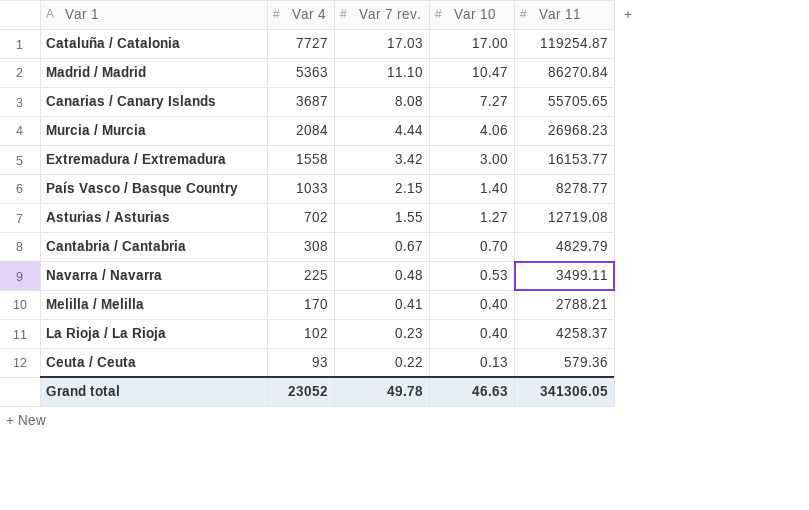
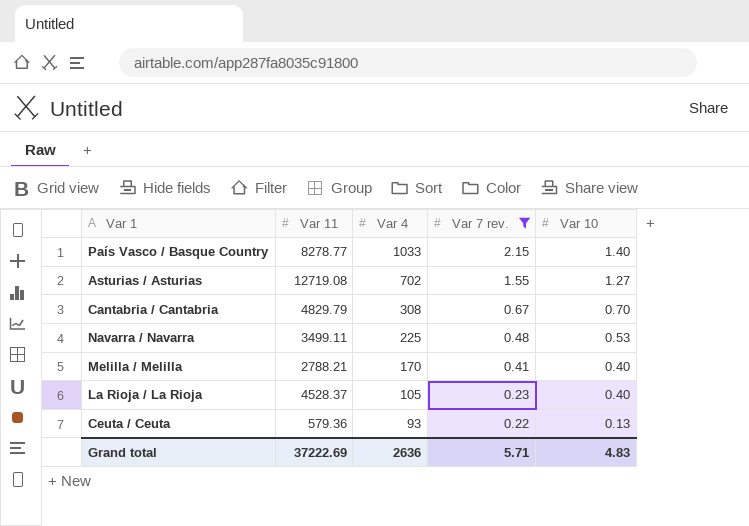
filter: none -> Var 7 rev. <= 2.15
column Var 11 | position: 5 -> 2
La Rioja / La Rioja | Var 11: 4258.37 -> 4528.37
La Rioja / La Rioja | Var 4: 102 -> 105
Grand total | Var 11: 341306.05 -> 37222.69
Grand total | Var 4: 23052 -> 2636
Grand total | Var 7 rev.: 49.78 -> 5.71
Grand total | Var 10: 46.63 -> 4.83

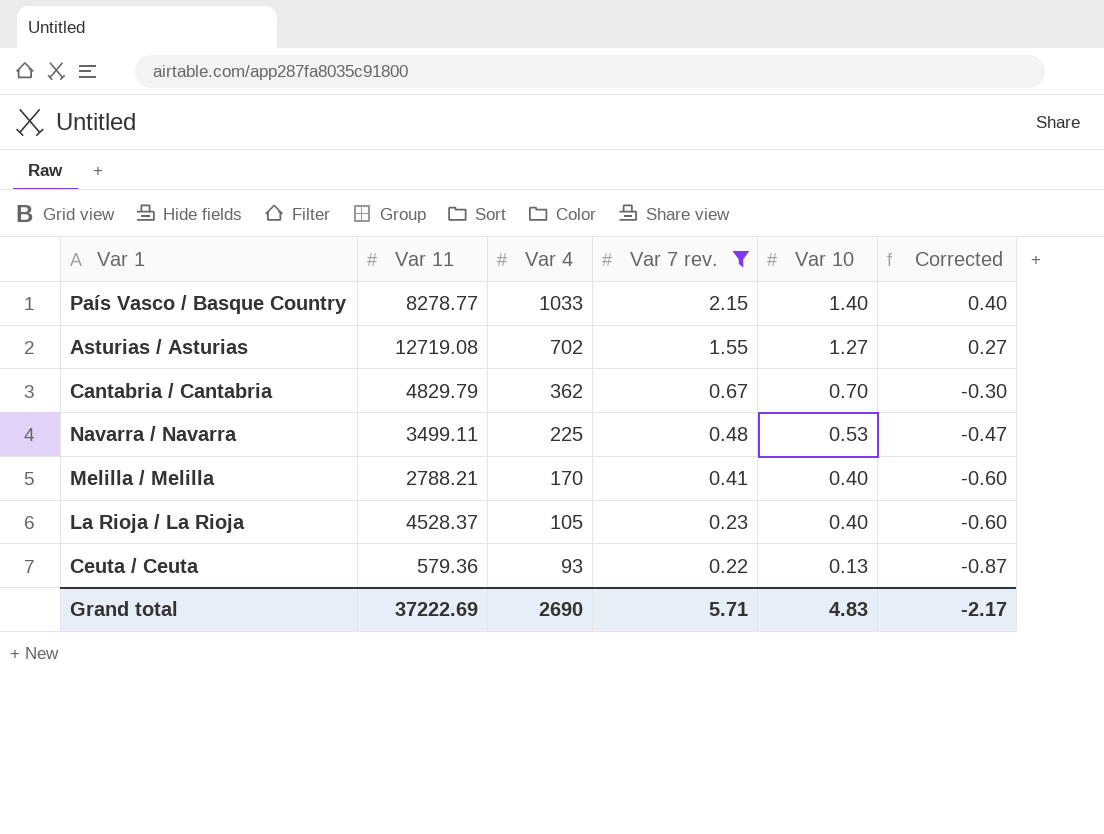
column Corrected | formula: none -> [Var 10] - 1
Cantabria / Cantabria | Var 4: 308 -> 362
Grand total | Var 4: 2636 -> 2690

